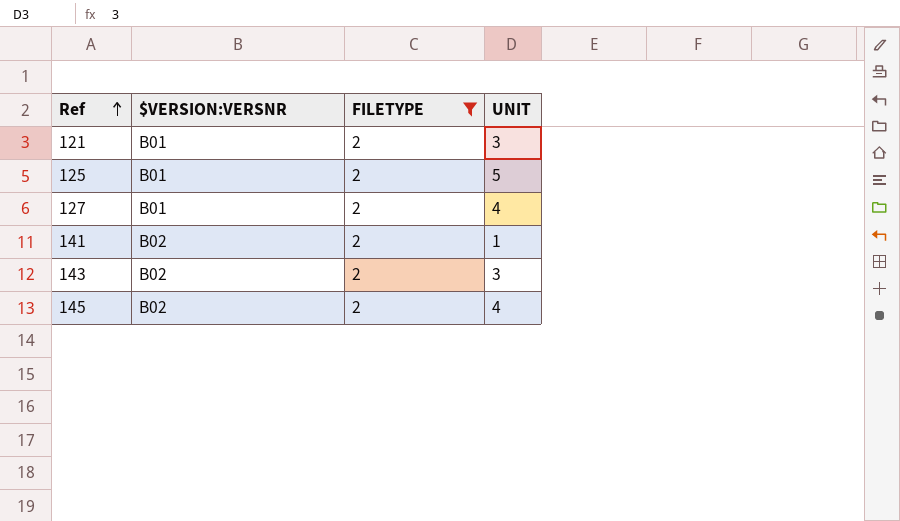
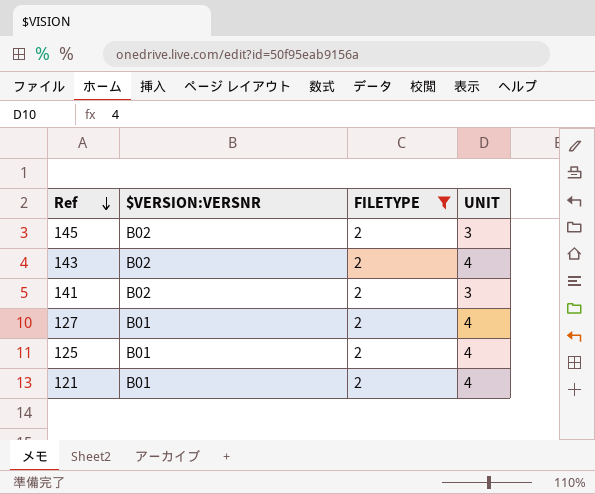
row order: Ref ascending -> Ref descending
145 | UNIT: 4 -> 3
143 | UNIT: 3 -> 4
141 | UNIT: 1 -> 3
125 | UNIT: 5 -> 4
121 | UNIT: 3 -> 4

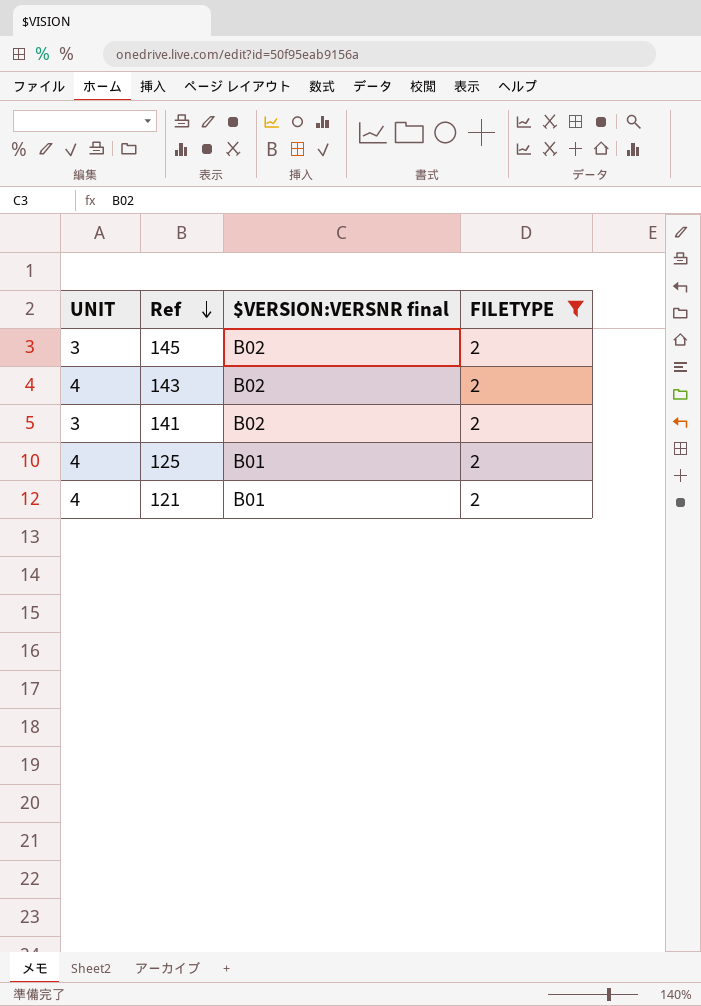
column UNIT | position: 4 -> 1
column name: $VERSION:VERSNR -> $VERSION:VERSNR final
row 127: B01 | 2 | 4 -> none

